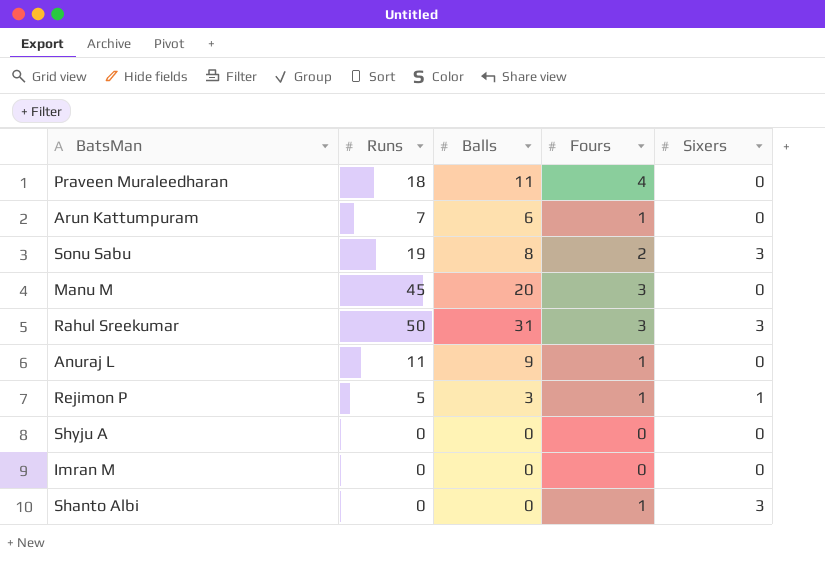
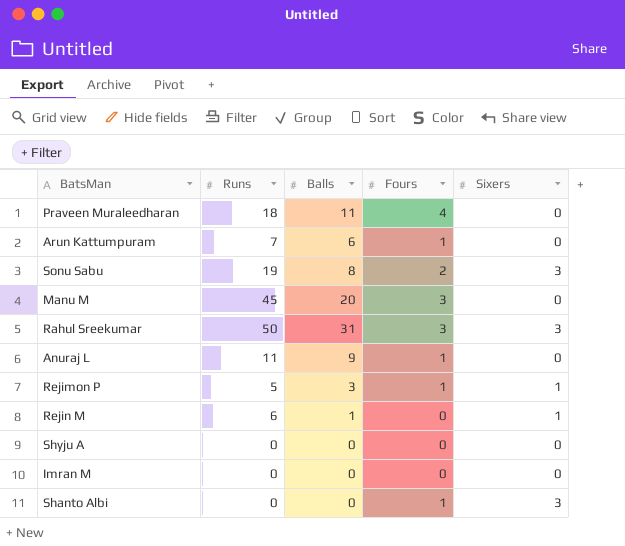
row Rejin M: none -> 6 | 1 | 0 | 1

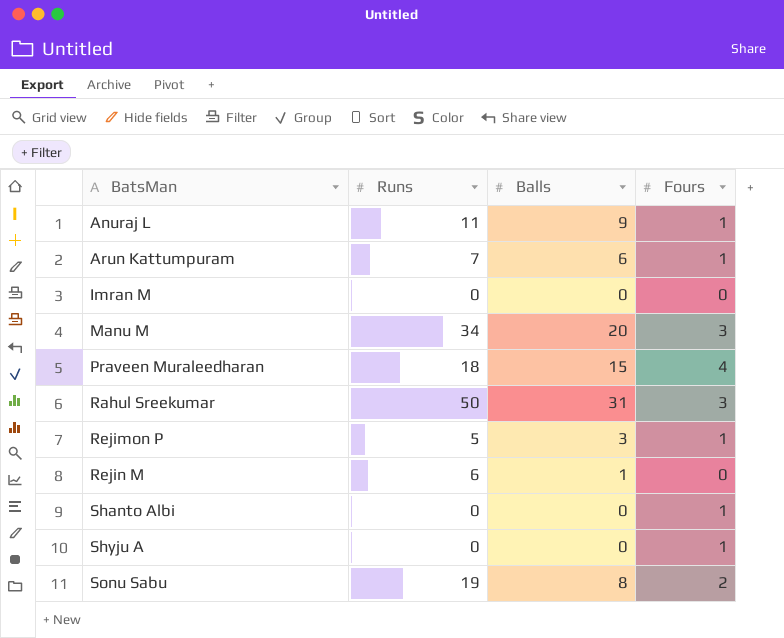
row order: none -> BatsMan ascending
column Sixers | position: 5 -> none
Manu M | Runs: 45 -> 34
Praveen Muraleedharan | Balls: 11 -> 15
Shyju A | Fours: 0 -> 1

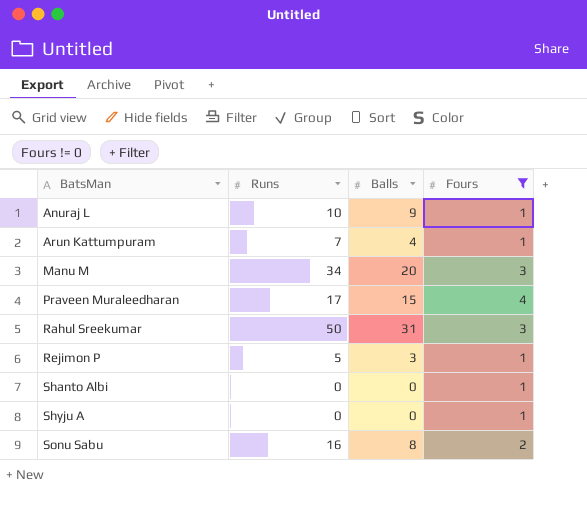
filter: none -> Fours != 0
Anuraj L | Runs: 11 -> 10
Arun Kattumpuram | Balls: 6 -> 4
Praveen Muraleedharan | Runs: 18 -> 17
Sonu Sabu | Runs: 19 -> 16

